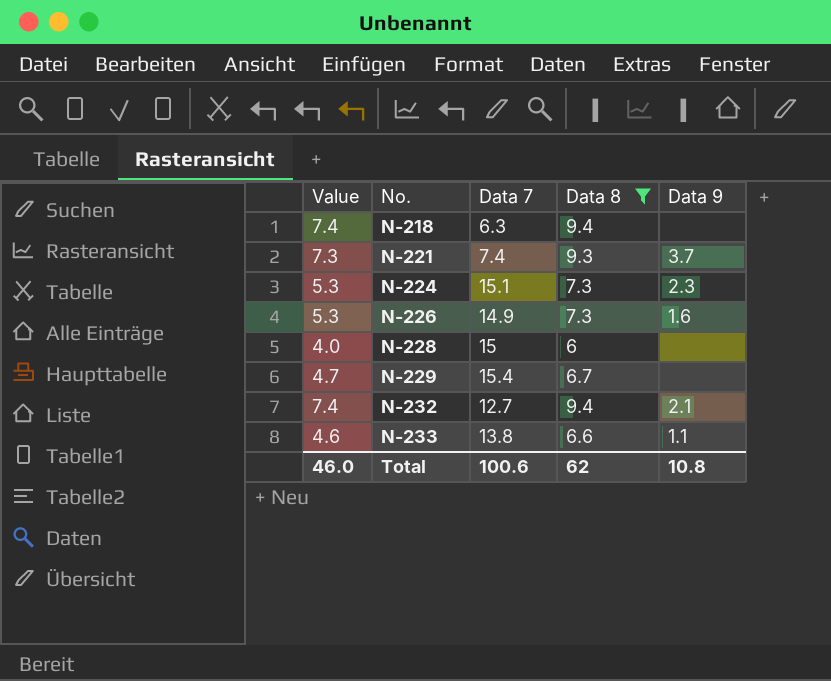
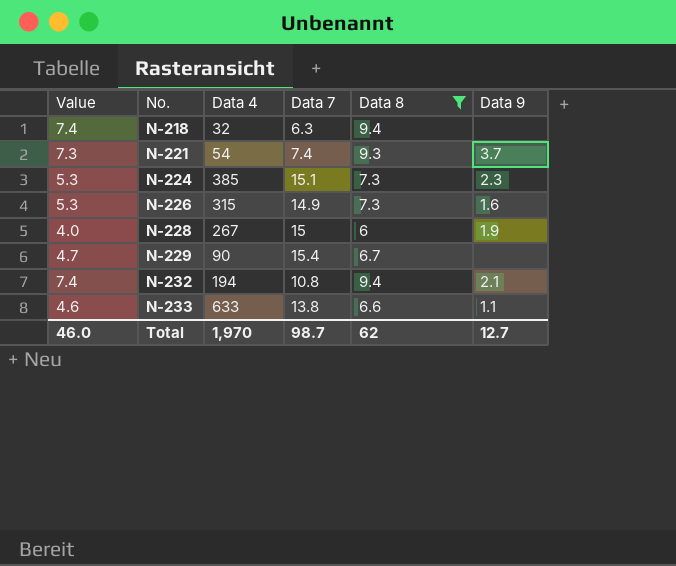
column Data 4 | position: none -> 3
N-228 | Data 9: none -> 1.9
N-232 | Data 7: 12.7 -> 10.8
Total | Data 7: 100.6 -> 98.7
Total | Data 9: 10.8 -> 12.7

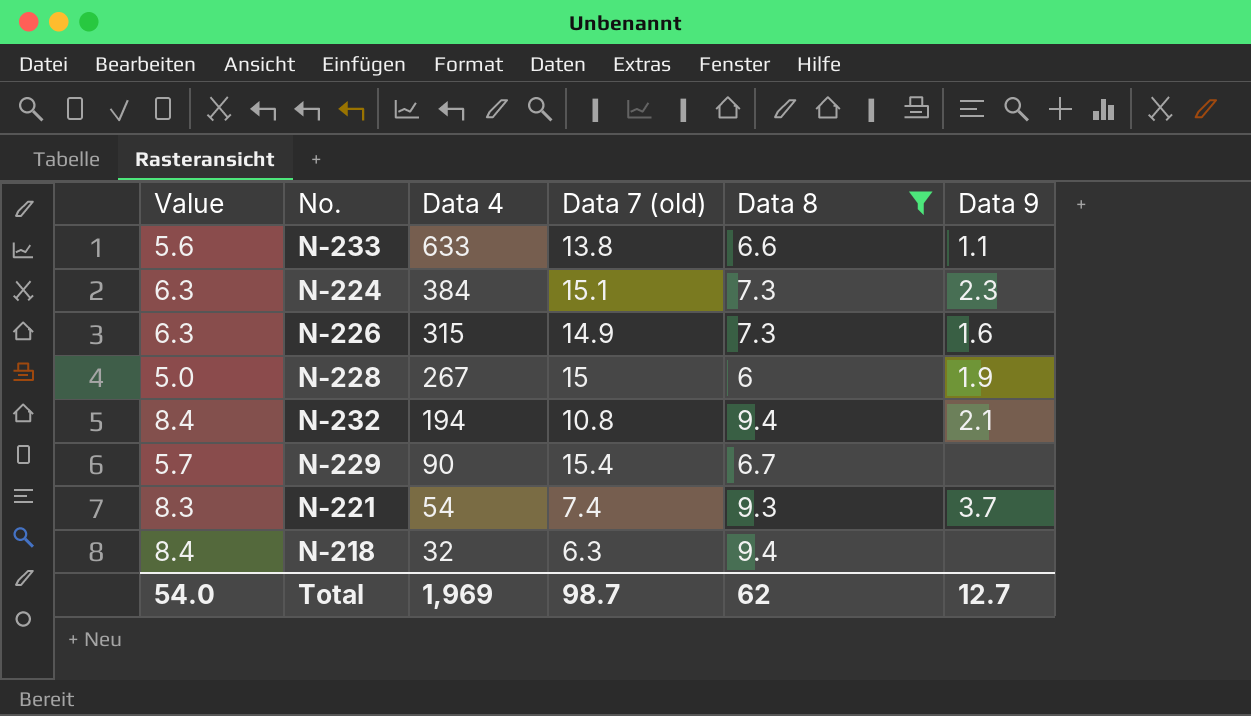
row order: No. ascending -> Data 4 descending
column Value | formula: [Data 8] - 2 -> [Data 8] - 1
column name: Data 7 -> Data 7 (old)
N-224 | Data 4: 385 -> 384
Total | Value: 46.0 -> 54.0
Total | Data 4: 1,970 -> 1,969

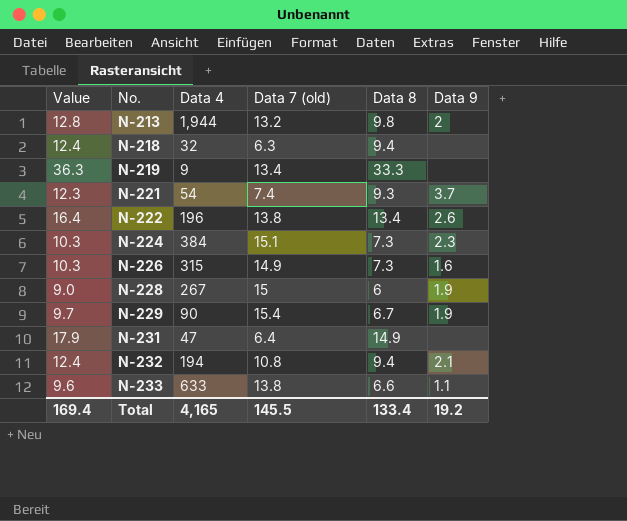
filter: Data 8 <= 9.4 -> none
row order: Data 4 descending -> No. ascending
column Value | formula: [Data 8] - 1 -> [Data 8] + 3
N-229 | Data 9: none -> 1.9
Total | Value: 54.0 -> 169.4
Total | Data 4: 1,969 -> 4,165
Total | Data 7 (old): 98.7 -> 145.5
Total | Data 8: 62 -> 133.4
Total | Data 9: 12.7 -> 19.2

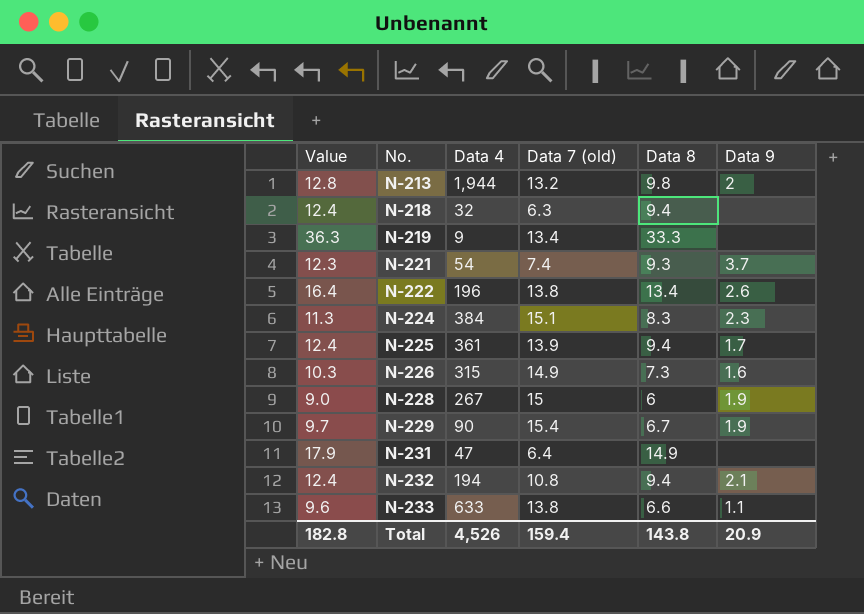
N-224 | Value: 10.3 -> 11.3
N-224 | Data 8: 7.3 -> 8.3
row N-225: none -> 12.4 | 361 | 13.9 | 9.4 | 1.7
Total | Value: 169.4 -> 182.8
Total | Data 4: 4,165 -> 4,526
Total | Data 7 (old): 145.5 -> 159.4
Total | Data 8: 133.4 -> 143.8
Total | Data 9: 19.2 -> 20.9

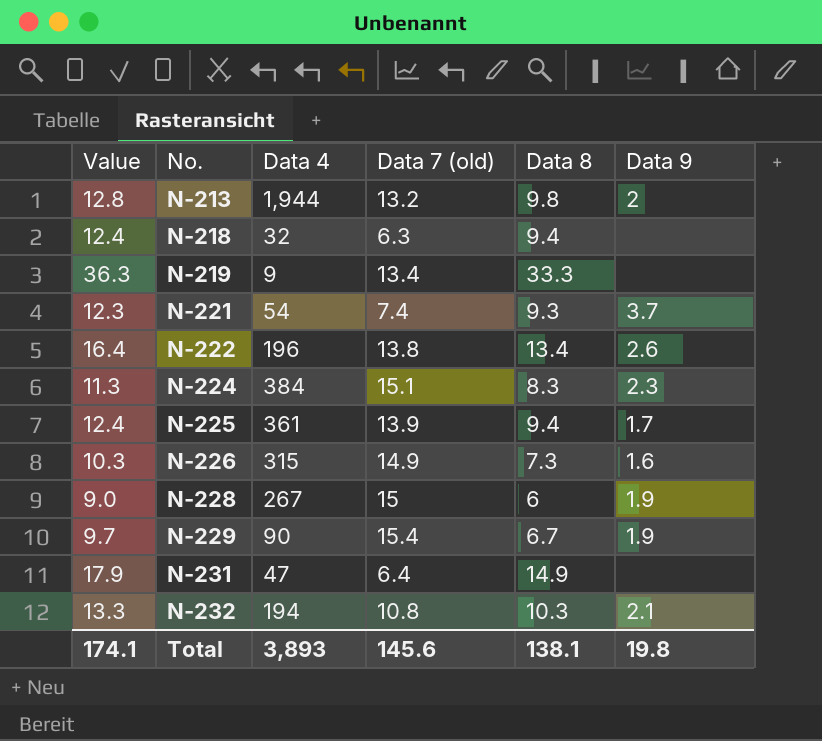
row N-233: 9.6 | 633 | 13.8 | 6.6 | 1.1 -> none
N-232 | Value: 12.4 -> 13.3
N-232 | Data 8: 9.4 -> 10.3
Total | Value: 182.8 -> 174.1
Total | Data 4: 4,526 -> 3,893
Total | Data 7 (old): 159.4 -> 145.6
Total | Data 8: 143.8 -> 138.1
Total | Data 9: 20.9 -> 19.8

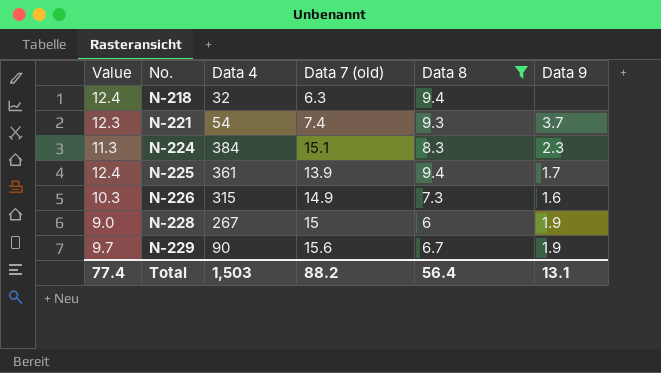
filter: none -> Data 8 <= 9.4
N-229 | Data 7 (old): 15.4 -> 15.6
Total | Value: 174.1 -> 77.4
Total | Data 4: 3,893 -> 1,503
Total | Data 7 (old): 145.6 -> 88.2
Total | Data 8: 138.1 -> 56.4
Total | Data 9: 19.8 -> 13.1

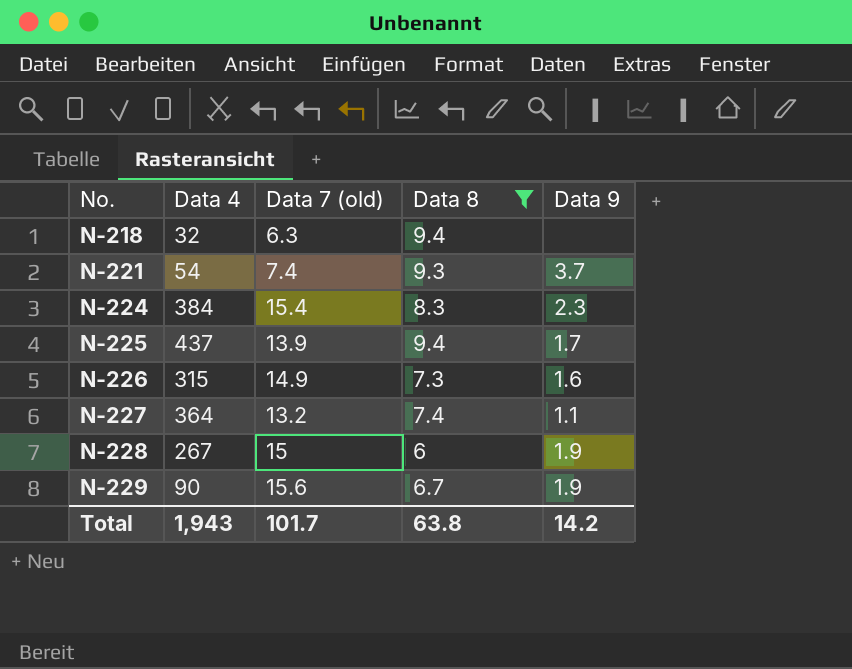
column Value | formula: [Data 8] + 3 -> none
N-224 | Data 7 (old): 15.1 -> 15.4
N-225 | Data 4: 361 -> 437
row N-227: none -> 364 | 13.2 | 7.4 | 1.1
Total | Data 4: 1,503 -> 1,943
Total | Data 7 (old): 88.2 -> 101.7
Total | Data 8: 56.4 -> 63.8
Total | Data 9: 13.1 -> 14.2

